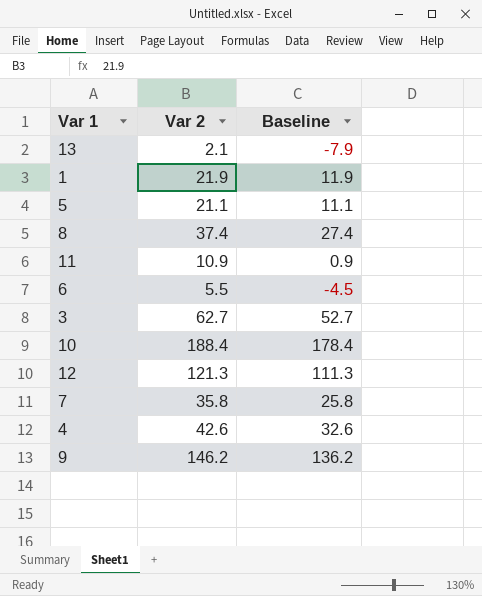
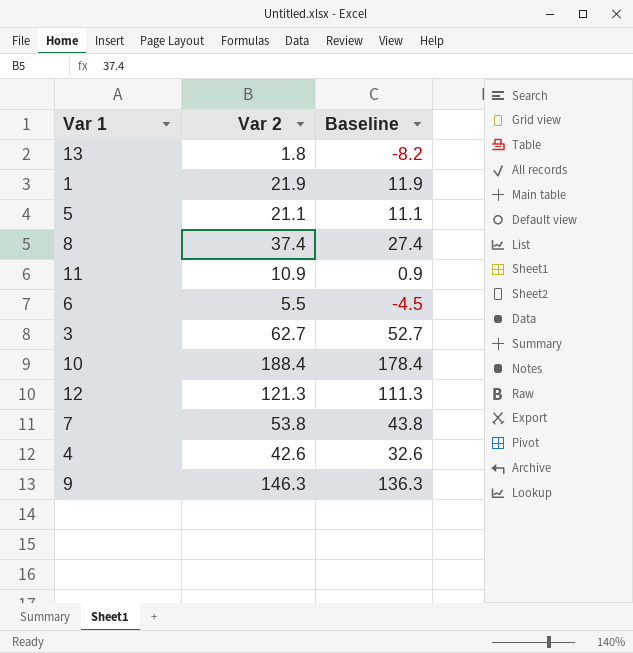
13 | Var 2: 2.1 -> 1.8
13 | Baseline: -7.9 -> -8.2
7 | Var 2: 35.8 -> 53.8
7 | Baseline: 25.8 -> 43.8
9 | Var 2: 146.2 -> 146.3
9 | Baseline: 136.2 -> 136.3

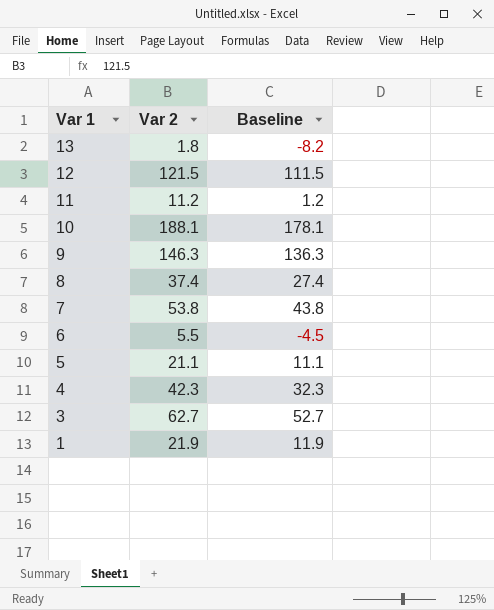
row order: none -> Var 1 descending
12 | Var 2: 121.3 -> 121.5
12 | Baseline: 111.3 -> 111.5
11 | Var 2: 10.9 -> 11.2
11 | Baseline: 0.9 -> 1.2
10 | Var 2: 188.4 -> 188.1
10 | Baseline: 178.4 -> 178.1
4 | Var 2: 42.6 -> 42.3
4 | Baseline: 32.6 -> 32.3

